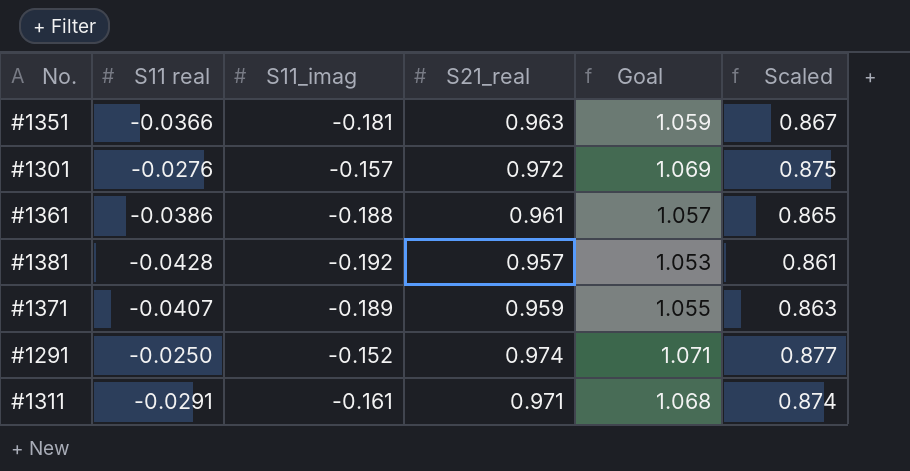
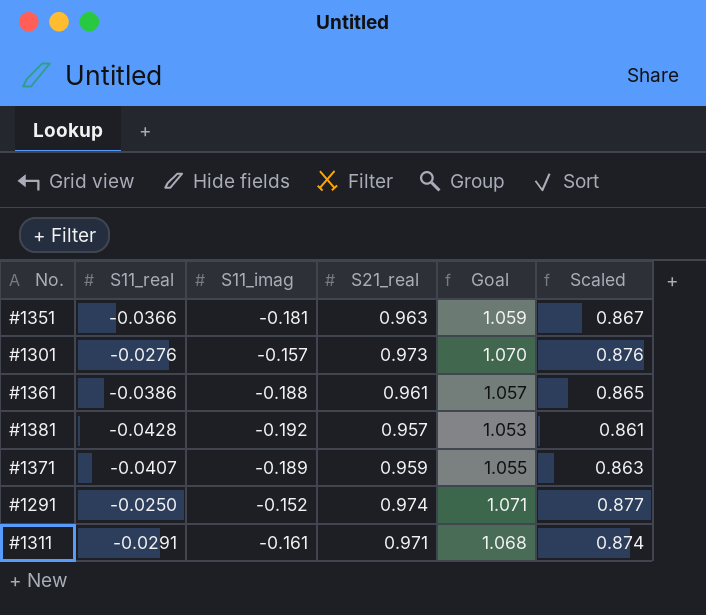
column name: S11 real -> S11_real
#1301 | S21_real: 0.972 -> 0.973
#1301 | Goal: 1.069 -> 1.070
#1301 | Scaled: 0.875 -> 0.876

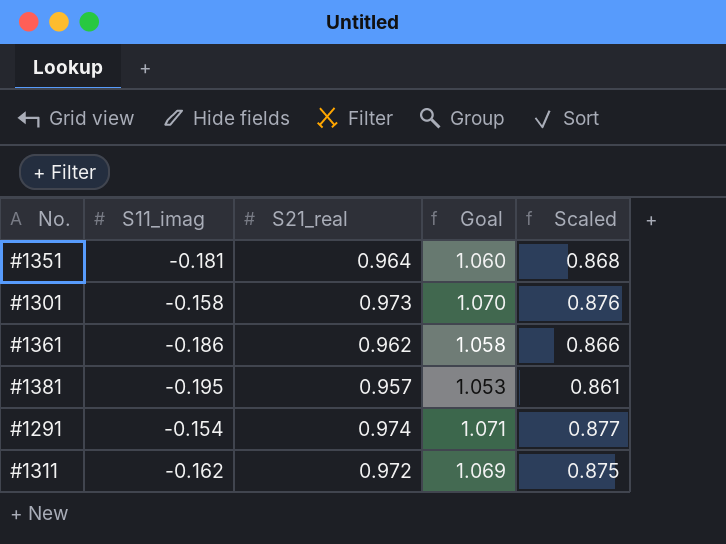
column S11_real | position: 2 -> none
row #1371: -0.0407 | -0.189 | 0.959 | 1.055 | 0.863 -> none
#1351 | S21_real: 0.963 -> 0.964
#1351 | Goal: 1.059 -> 1.060
#1351 | Scaled: 0.867 -> 0.868
#1301 | S11_imag: -0.157 -> -0.158
#1361 | S11_imag: -0.188 -> -0.186
#1361 | S21_real: 0.961 -> 0.962
#1361 | Goal: 1.057 -> 1.058
#1361 | Scaled: 0.865 -> 0.866
#1381 | S11_imag: -0.192 -> -0.195
#1291 | S11_imag: -0.152 -> -0.154
#1311 | S11_imag: -0.161 -> -0.162
#1311 | S21_real: 0.971 -> 0.972
#1311 | Goal: 1.068 -> 1.069
#1311 | Scaled: 0.874 -> 0.875

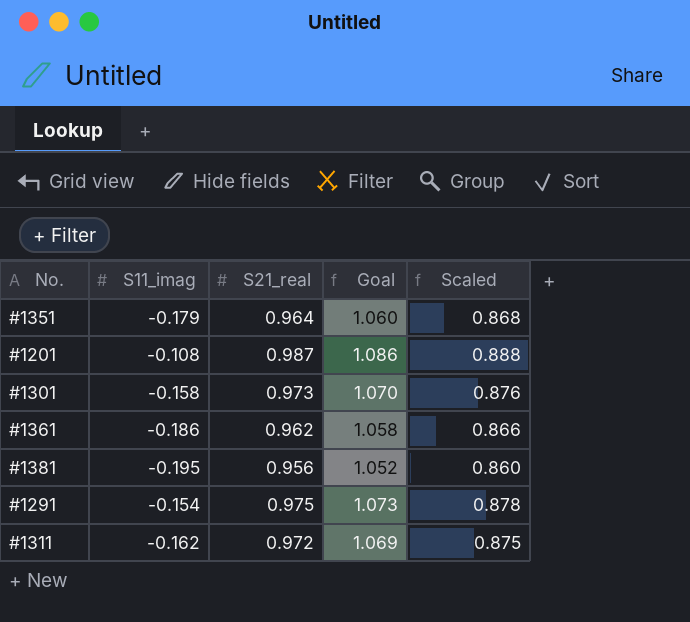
#1351 | S11_imag: -0.181 -> -0.179
row #1201: none -> -0.108 | 0.987 | 1.086 | 0.888
#1381 | S21_real: 0.957 -> 0.956
#1381 | Goal: 1.053 -> 1.052
#1381 | Scaled: 0.861 -> 0.860
#1291 | S21_real: 0.974 -> 0.975
#1291 | Goal: 1.071 -> 1.073
#1291 | Scaled: 0.877 -> 0.878

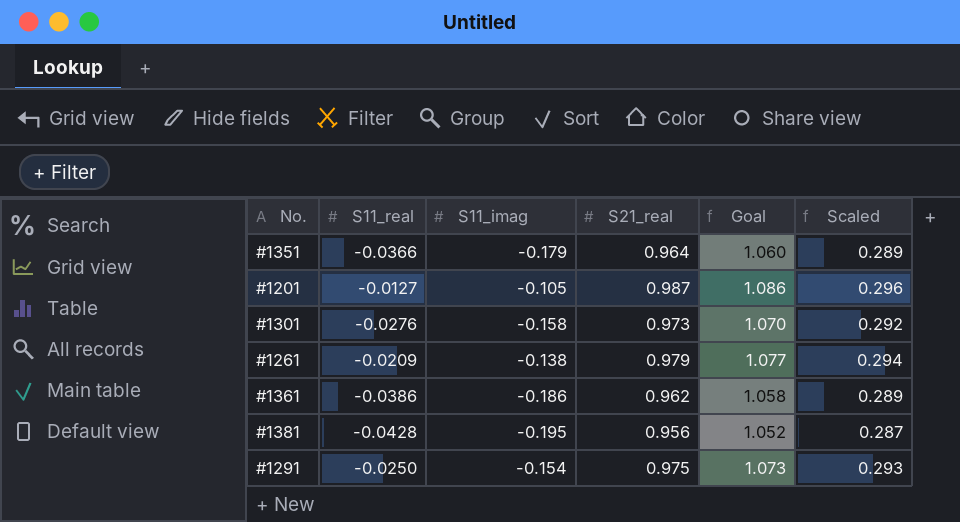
column S11_real | position: none -> 2
column Scaled | formula: [S21_real] * 0.9 -> [S21_real] * 0.3
row #1311: -0.162 | 0.972 | 1.069 | 0.875 -> none
#1201 | S11_imag: -0.108 -> -0.105
row #1261: none -> -0.0209 | -0.138 | 0.979 | 1.077 | 0.294

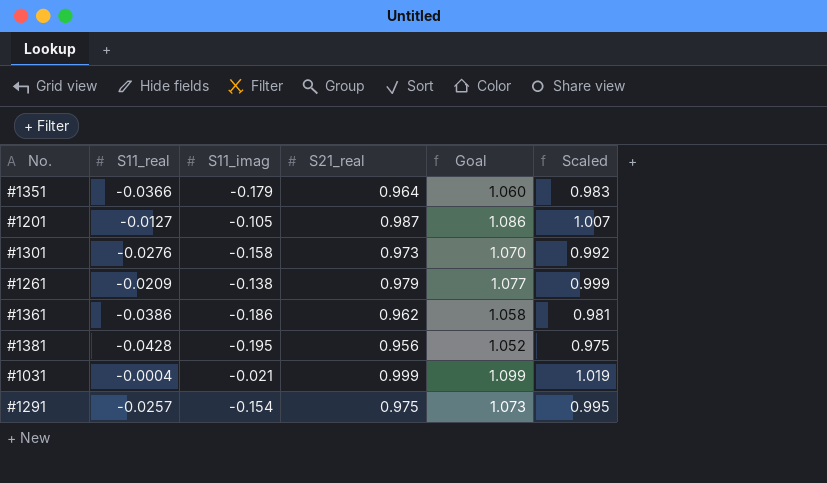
column Scaled | formula: [S21_real] * 0.3 -> [S21_real] * 1.02
row #1031: none -> -0.0004 | -0.021 | 0.999 | 1.099 | 1.019
#1291 | S11_real: -0.0250 -> -0.0257

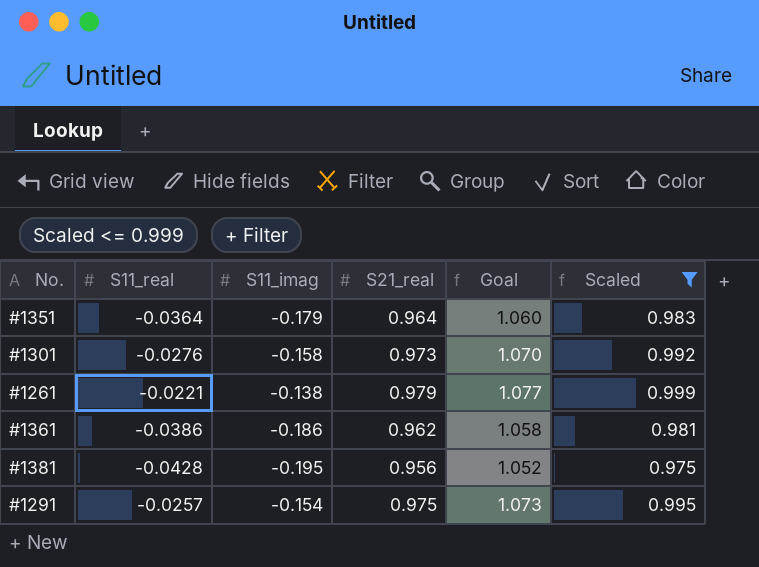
filter: none -> Scaled <= 0.999
#1351 | S11_real: -0.0366 -> -0.0364
#1261 | S11_real: -0.0209 -> -0.0221

